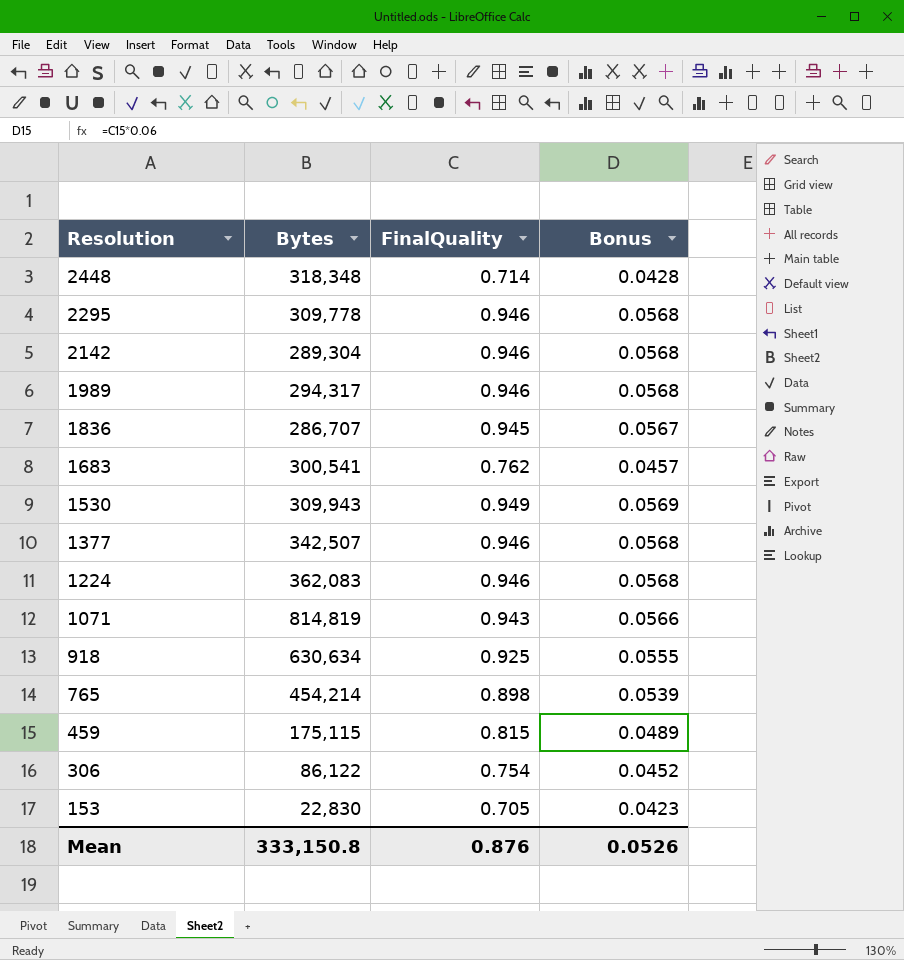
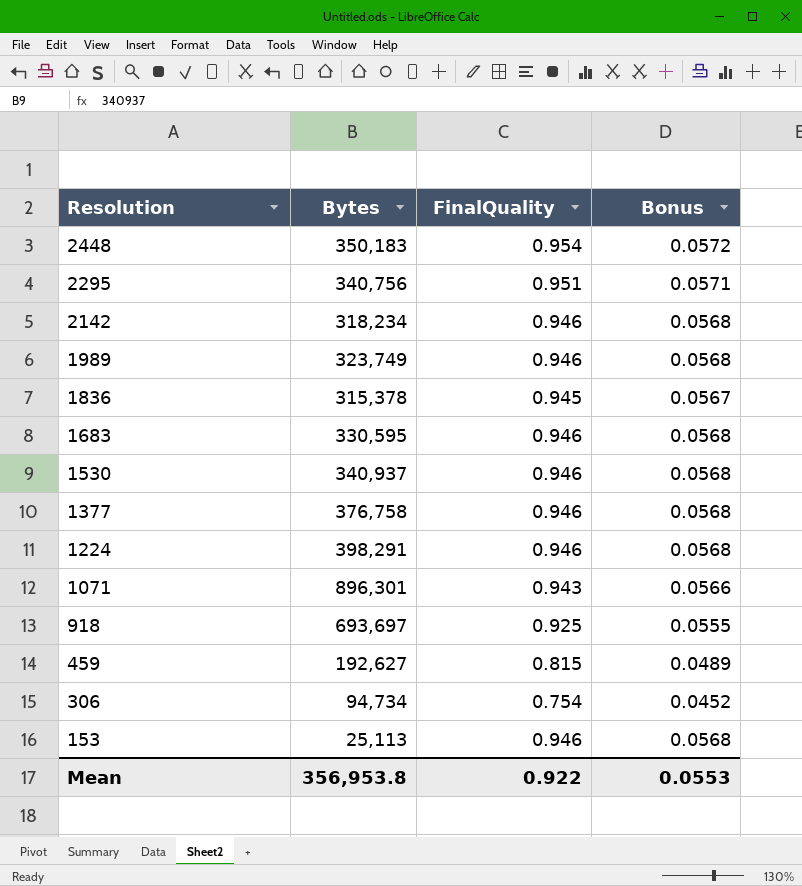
row 765: 454,214 | 0.898 | 0.0539 -> none
2448 | Bytes: 318,348 -> 350,183
2448 | FinalQuality: 0.714 -> 0.954
2448 | Bonus: 0.0428 -> 0.0572
2295 | Bytes: 309,778 -> 340,756
2295 | FinalQuality: 0.946 -> 0.951
2295 | Bonus: 0.0568 -> 0.0571
2142 | Bytes: 289,304 -> 318,234
1989 | Bytes: 294,317 -> 323,749
1836 | Bytes: 286,707 -> 315,378
1683 | Bytes: 300,541 -> 330,595
1683 | FinalQuality: 0.762 -> 0.946
1683 | Bonus: 0.0457 -> 0.0568
1530 | Bytes: 309,943 -> 340,937
1530 | FinalQuality: 0.949 -> 0.946
1530 | Bonus: 0.0569 -> 0.0568
1377 | Bytes: 342,507 -> 376,758
1224 | Bytes: 362,083 -> 398,291
1071 | Bytes: 814,819 -> 896,301
918 | Bytes: 630,634 -> 693,697
459 | Bytes: 175,115 -> 192,627
306 | Bytes: 86,122 -> 94,734
153 | Bytes: 22,830 -> 25,113
153 | FinalQuality: 0.705 -> 0.946
153 | Bonus: 0.0423 -> 0.0568
Mean | Bytes: 333,150.8 -> 356,953.8
Mean | FinalQuality: 0.876 -> 0.922
Mean | Bonus: 0.0526 -> 0.0553

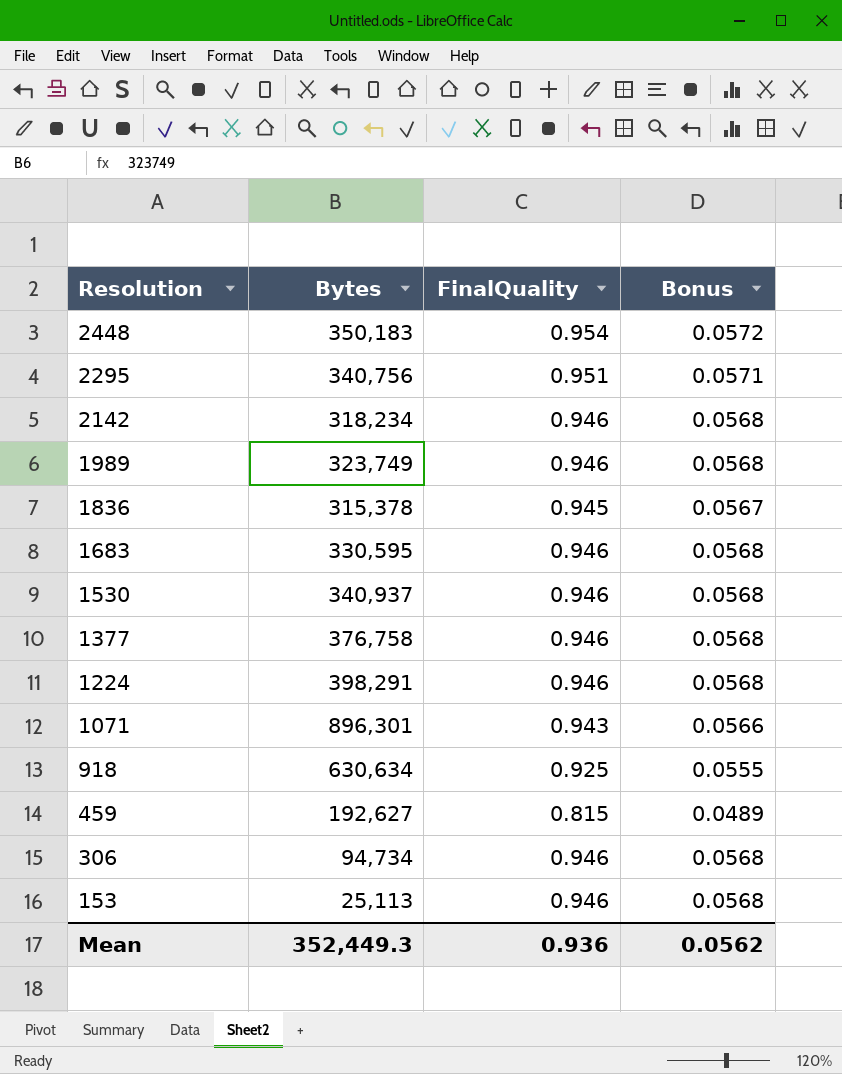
918 | Bytes: 693,697 -> 630,634
306 | FinalQuality: 0.754 -> 0.946
306 | Bonus: 0.0452 -> 0.0568
Mean | Bytes: 356,953.8 -> 352,449.3
Mean | FinalQuality: 0.922 -> 0.936
Mean | Bonus: 0.0553 -> 0.0562

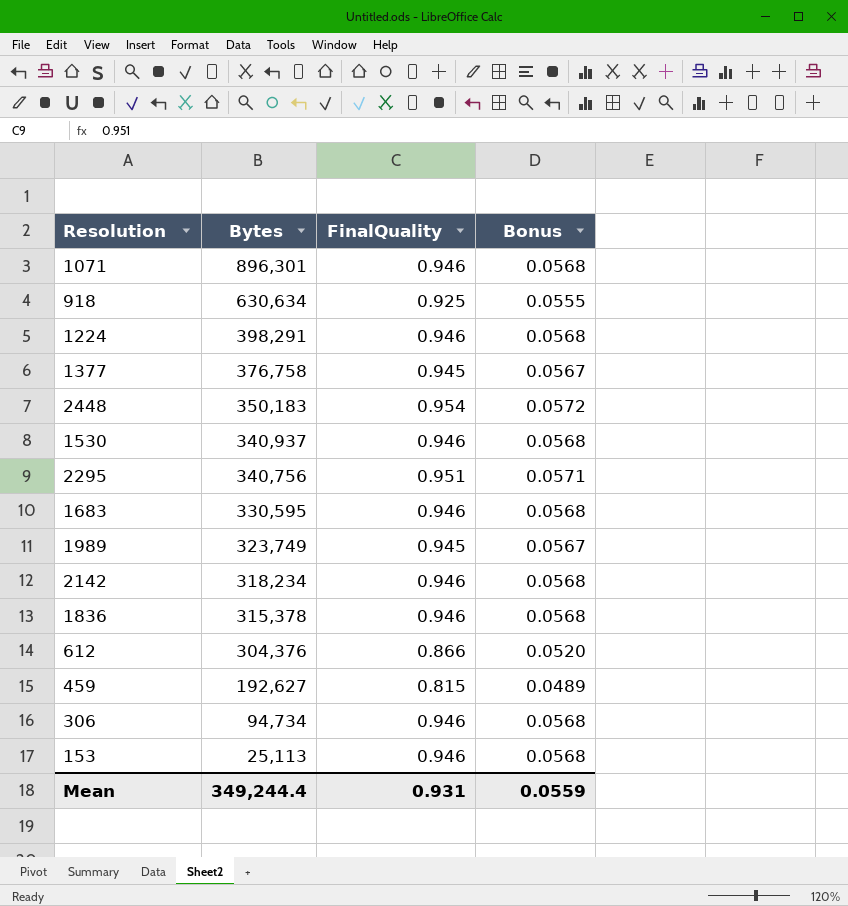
row order: Resolution descending -> Bytes descending
1071 | FinalQuality: 0.943 -> 0.946
1071 | Bonus: 0.0566 -> 0.0568
1377 | FinalQuality: 0.946 -> 0.945
1377 | Bonus: 0.0568 -> 0.0567
1989 | FinalQuality: 0.946 -> 0.945
1989 | Bonus: 0.0568 -> 0.0567
1836 | FinalQuality: 0.945 -> 0.946
1836 | Bonus: 0.0567 -> 0.0568
row 612: none -> 304,376 | 0.866 | 0.0520
Mean | Bytes: 352,449.3 -> 349,244.4
Mean | FinalQuality: 0.936 -> 0.931
Mean | Bonus: 0.0562 -> 0.0559

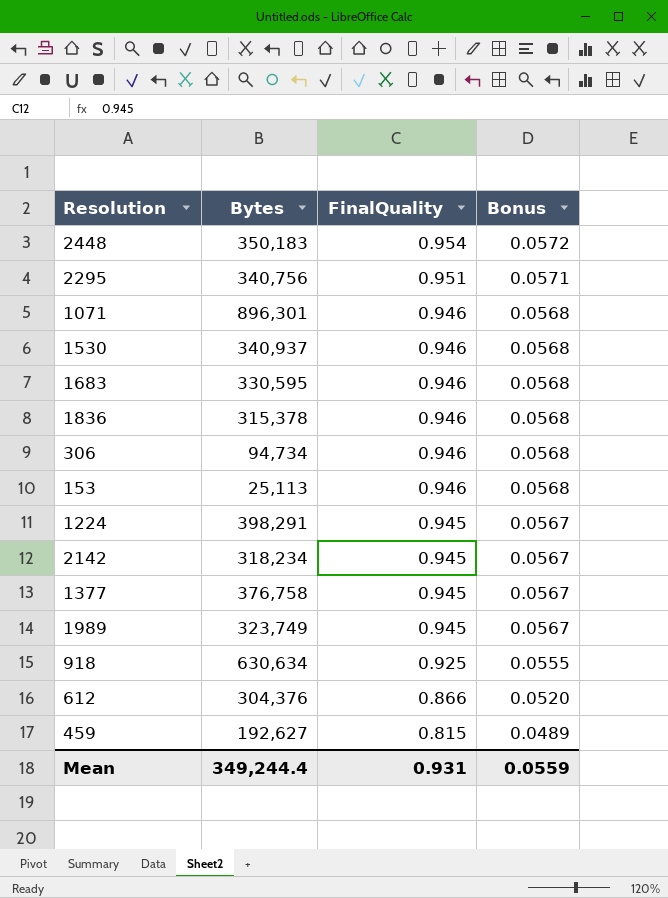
row order: Bytes descending -> FinalQuality descending
1224 | FinalQuality: 0.946 -> 0.945
1224 | Bonus: 0.0568 -> 0.0567
2142 | FinalQuality: 0.946 -> 0.945
2142 | Bonus: 0.0568 -> 0.0567

